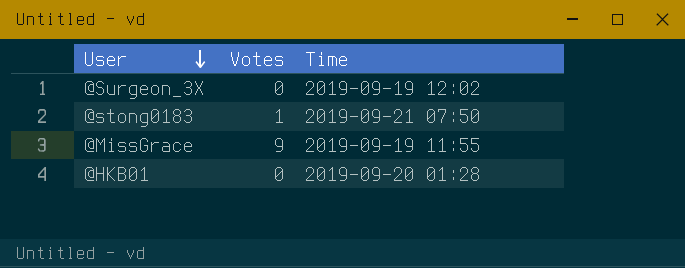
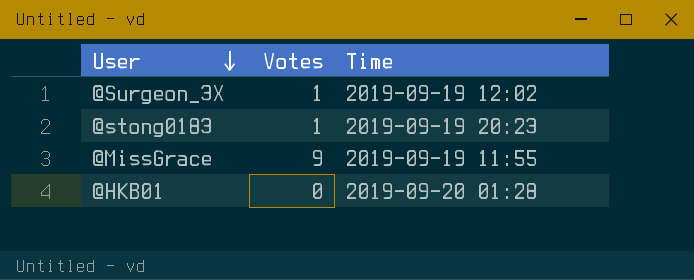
@Surgeon_3X | Votes: 0 -> 1
@stong0183 | Time: 2019-09-21 07:50 -> 2019-09-19 20:23

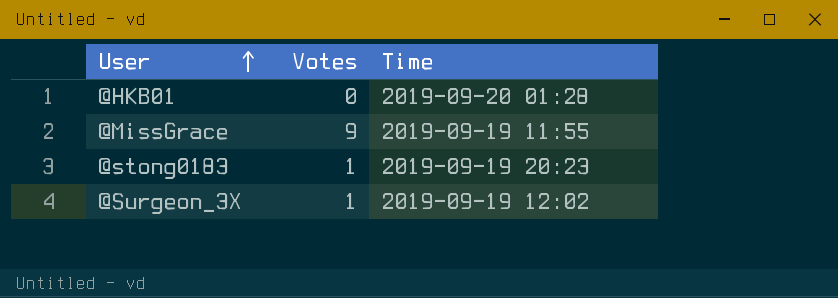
row order: User descending -> User ascending

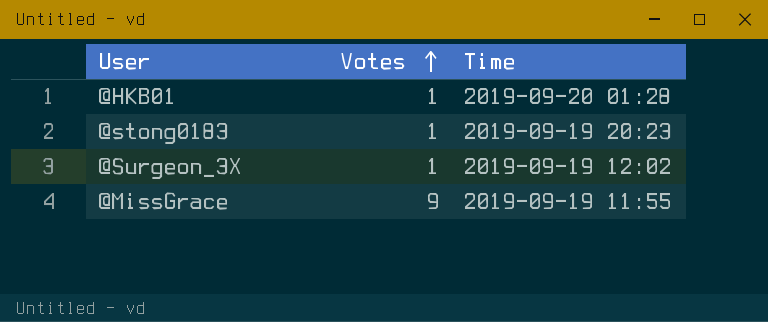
row order: User ascending -> Votes ascending
@HKB01 | Votes: 0 -> 1

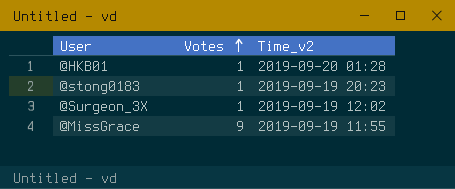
column name: Time -> Time_v2

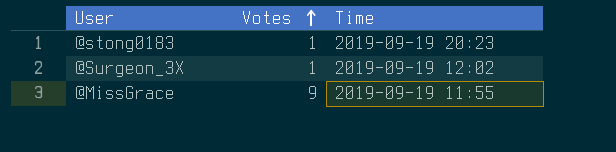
column name: Time_v2 -> Time
row @HKB01: 1 | 2019-09-20 01:28 -> none

